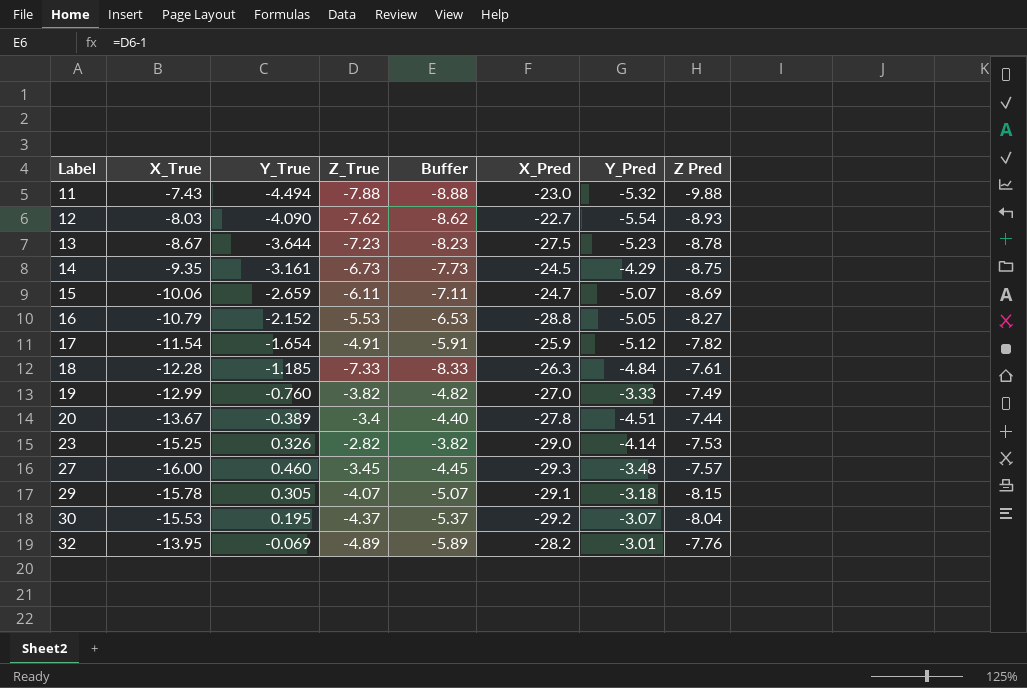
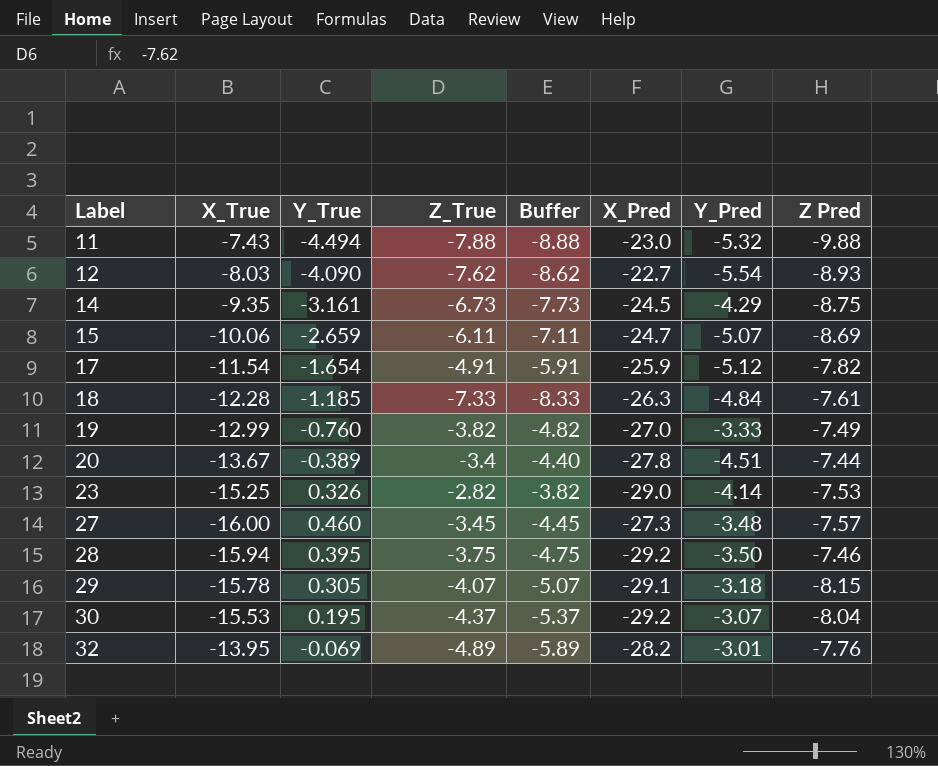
row 13: -8.67 | -3.644 | -7.23 | -8.23 | -27.5 | -5.23 | -8.78 -> none
row 16: -10.79 | -2.152 | -5.53 | -6.53 | -28.8 | -5.05 | -8.27 -> none
27 | X_Pred: -29.3 -> -27.3
row 28: none -> -15.94 | 0.395 | -3.75 | -4.75 | -29.2 | -3.50 | -7.46

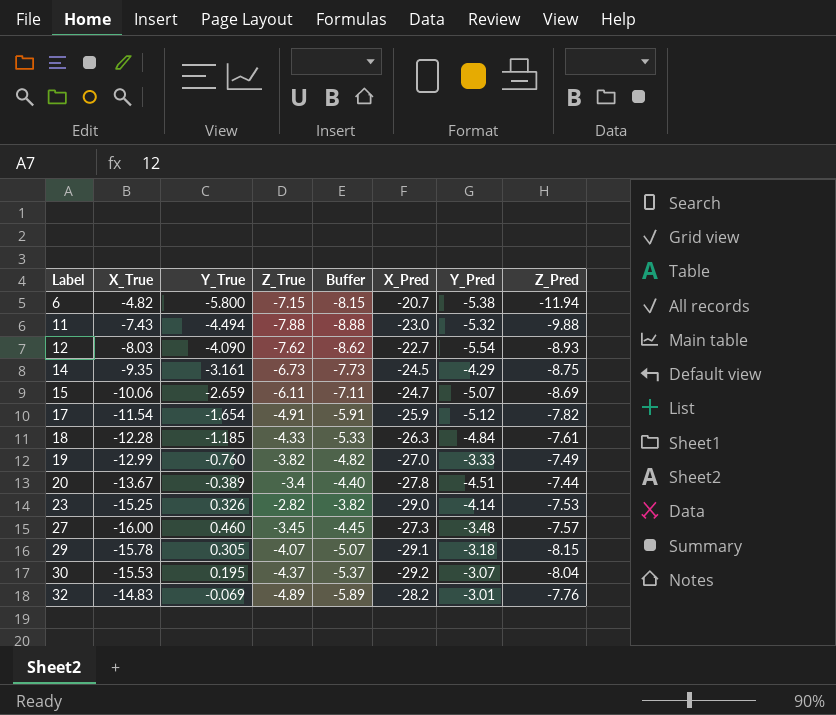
column name: Z Pred -> Z_Pred
row 28: -15.94 | 0.395 | -3.75 | -4.75 | -29.2 | -3.50 | -7.46 -> none
row 6: none -> -4.82 | -5.800 | -7.15 | -8.15 | -20.7 | -5.38 | -11.94
18 | Z_True: -7.33 -> -4.33
18 | Buffer: -8.33 -> -5.33
32 | X_True: -13.95 -> -14.83

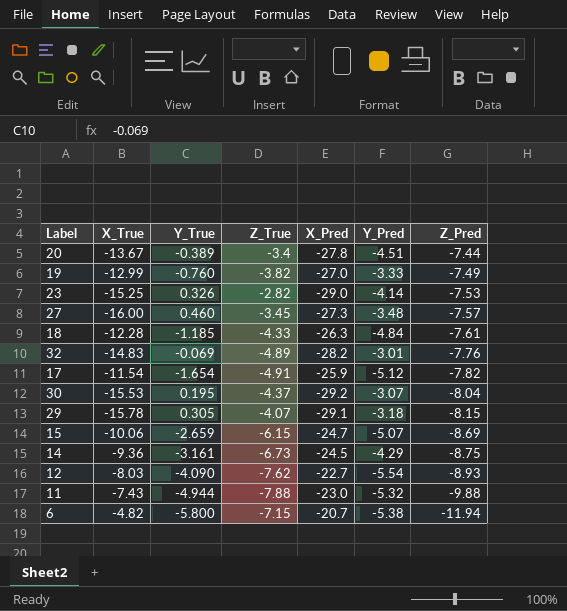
row order: Label ascending -> Z_Pred descending
column Buffer | formula: [Z_True] - 1 -> none
15 | Z_True: -6.11 -> -6.15
14 | X_True: -9.35 -> -9.36
11 | Y_True: -4.494 -> -4.944

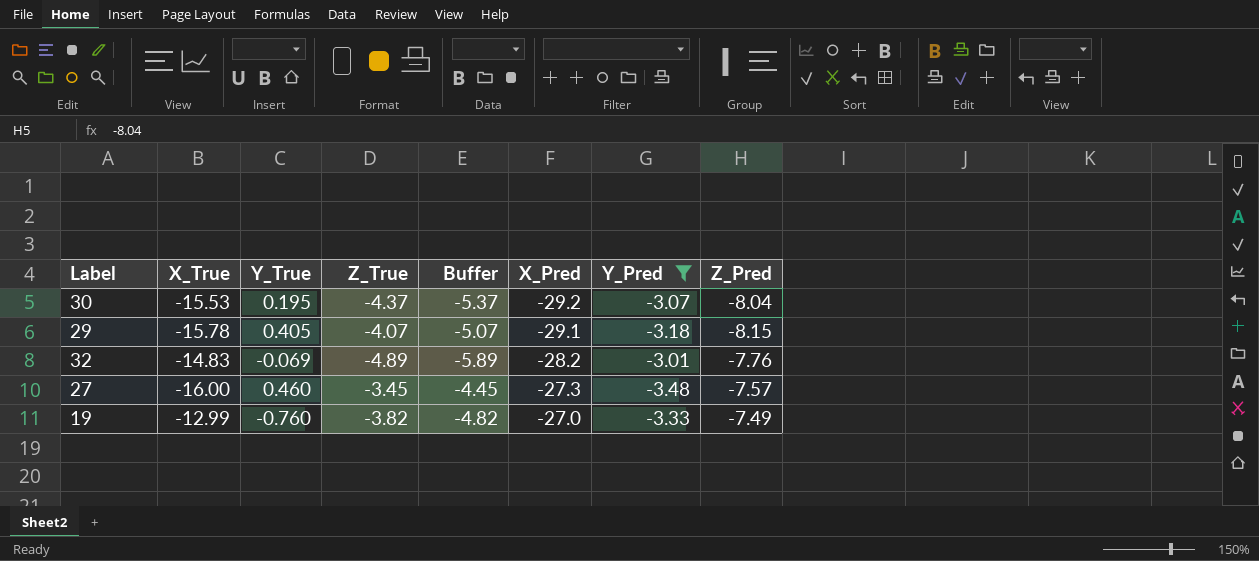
filter: none -> Y_Pred >= -3.48
row order: Z_Pred descending -> X_Pred ascending
column Buffer | formula: none -> [Z_True] - 1
29 | Y_True: 0.305 -> 0.405

